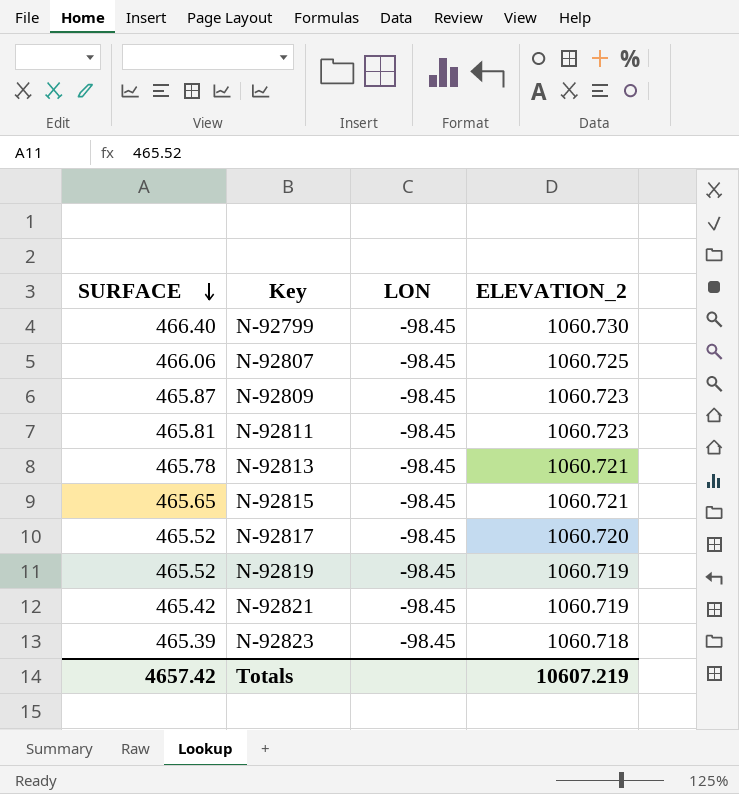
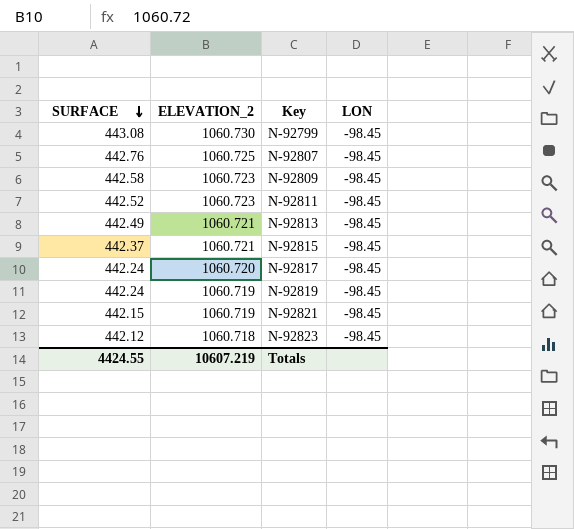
column ELEVATION_2 | position: 4 -> 2
N-92799 | SURFACE: 466.40 -> 443.08
N-92807 | SURFACE: 466.06 -> 442.76
N-92809 | SURFACE: 465.87 -> 442.58
N-92811 | SURFACE: 465.81 -> 442.52
N-92813 | SURFACE: 465.78 -> 442.49
N-92815 | SURFACE: 465.65 -> 442.37
N-92817 | SURFACE: 465.52 -> 442.24
N-92819 | SURFACE: 465.52 -> 442.24
N-92821 | SURFACE: 465.42 -> 442.15
N-92823 | SURFACE: 465.39 -> 442.12
Totals | SURFACE: 4657.42 -> 4424.55

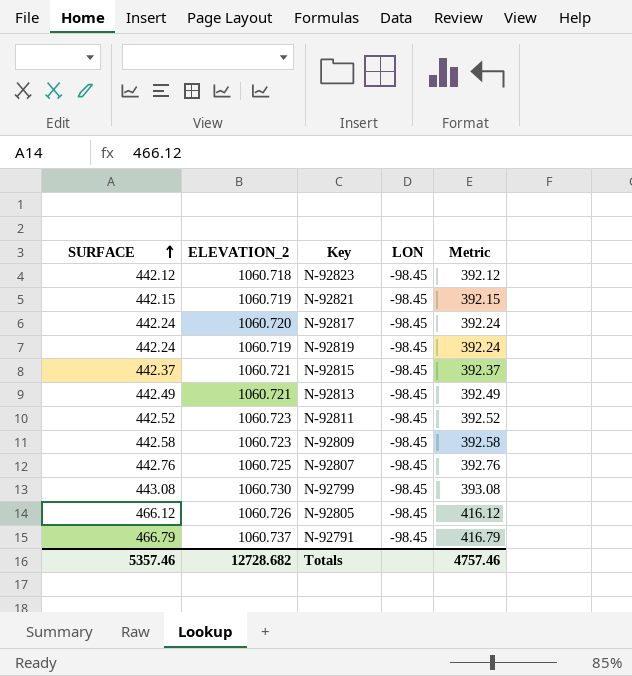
row order: SURFACE descending -> SURFACE ascending
column Metric | formula: none -> [SURFACE] - 50
row N-92805: none -> 466.12 | 1060.726 | -98.45 | 416.12
row N-92791: none -> 466.79 | 1060.737 | -98.45 | 416.79
Totals | SURFACE: 4424.55 -> 5357.46
Totals | ELEVATION_2: 10607.219 -> 12728.682

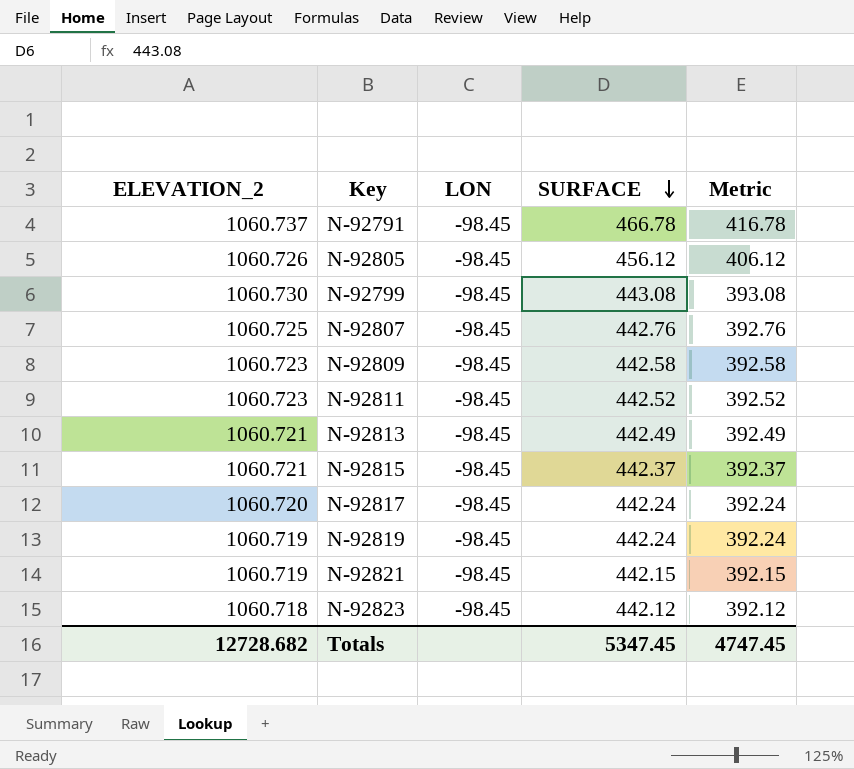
row order: SURFACE ascending -> SURFACE descending
column SURFACE | position: 1 -> 4
N-92791 | SURFACE: 466.79 -> 466.78
N-92791 | Metric: 416.79 -> 416.78
N-92805 | SURFACE: 466.12 -> 456.12
N-92805 | Metric: 416.12 -> 406.12
Totals | SURFACE: 5357.46 -> 5347.45
Totals | Metric: 4757.46 -> 4747.45

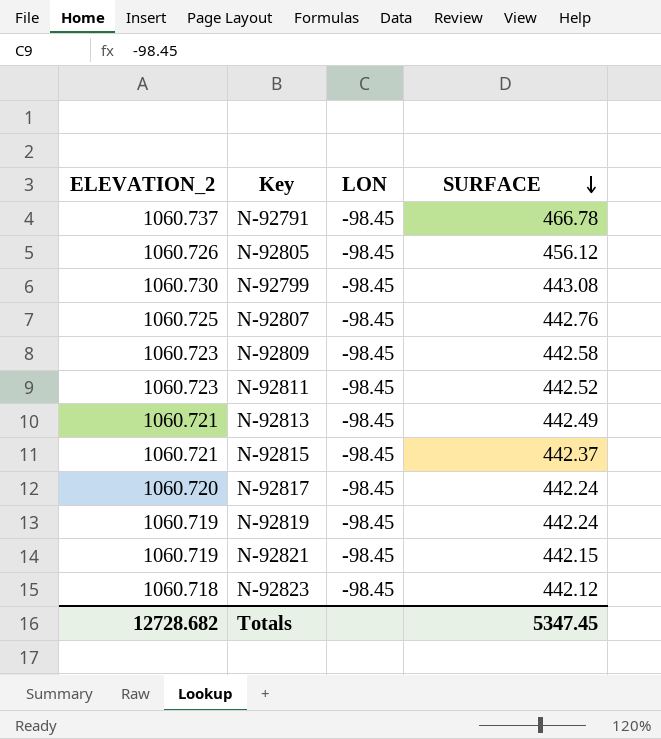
column Metric | formula: [SURFACE] - 50 -> none

